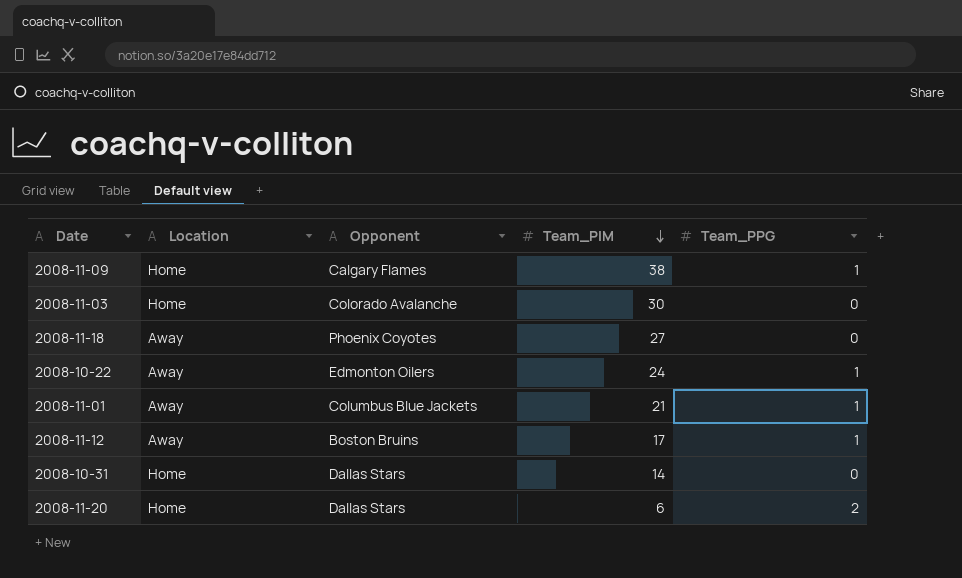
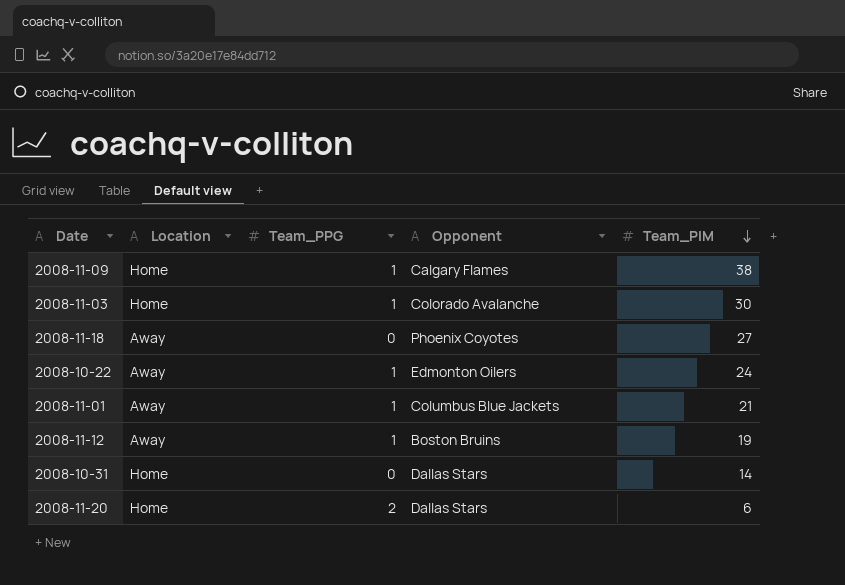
column Team_PPG | position: 5 -> 3
2008-11-03 | Team_PPG: 0 -> 1
2008-11-12 | Team_PIM: 17 -> 19

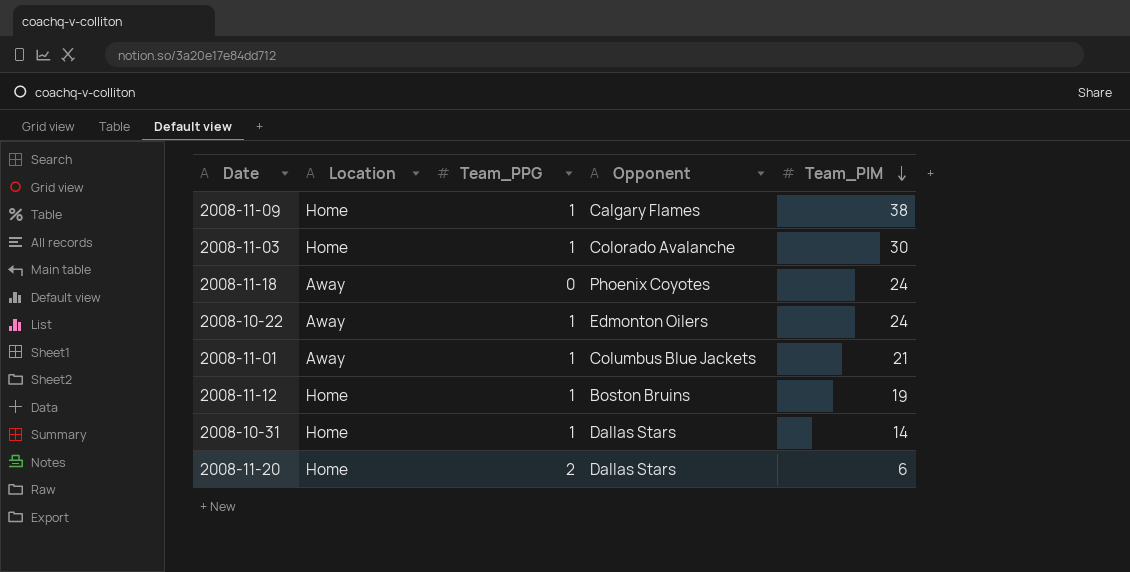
2008-11-18 | Team_PIM: 27 -> 24
2008-11-12 | Location: Away -> Home
2008-10-31 | Team_PPG: 0 -> 1

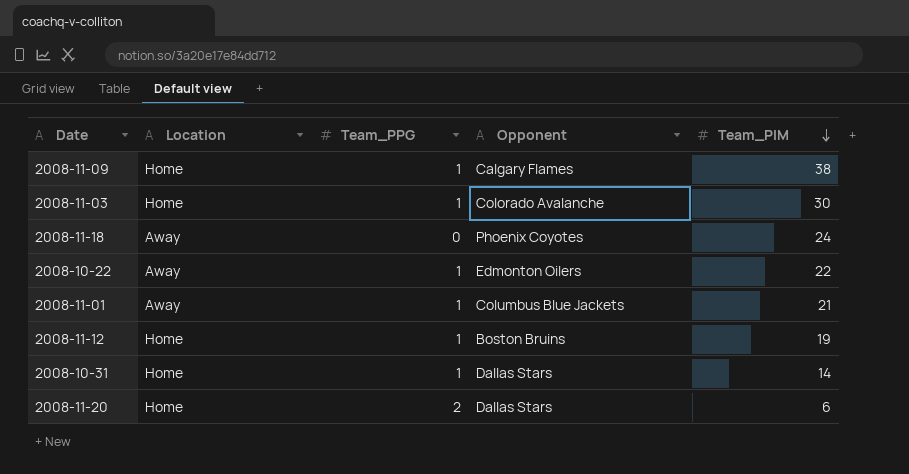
2008-10-22 | Team_PIM: 24 -> 22

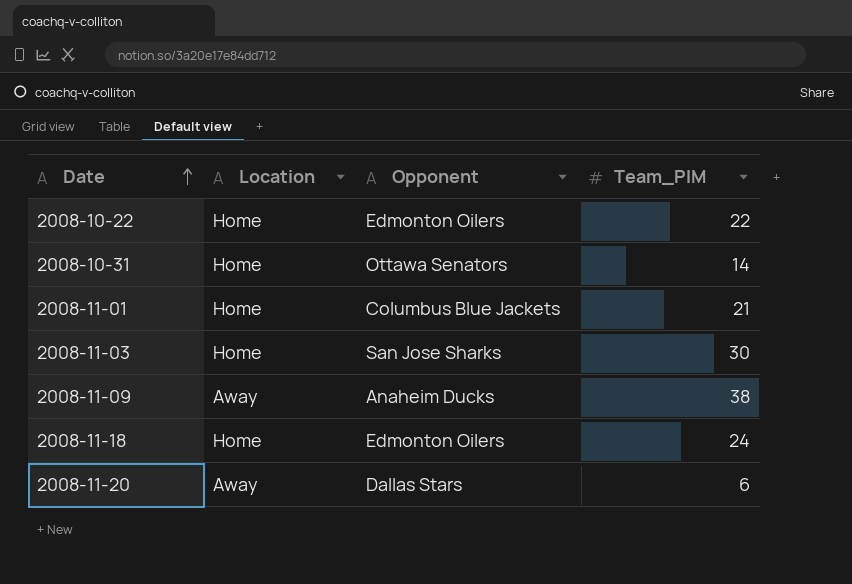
row order: Team_PIM descending -> Date ascending
column Team_PPG | position: 3 -> none
row 2008-11-12: Home | 1 | Boston Bruins | 19 -> none
2008-10-22 | Location: Away -> Home
2008-10-31 | Opponent: Dallas Stars -> Ottawa Senators
2008-11-01 | Location: Away -> Home
2008-11-03 | Opponent: Colorado Avalanche -> San Jose Sharks
2008-11-09 | Location: Home -> Away
2008-11-09 | Opponent: Calgary Flames -> Anaheim Ducks
2008-11-18 | Location: Away -> Home
2008-11-18 | Opponent: Phoenix Coyotes -> Edmonton Oilers
2008-11-20 | Location: Home -> Away

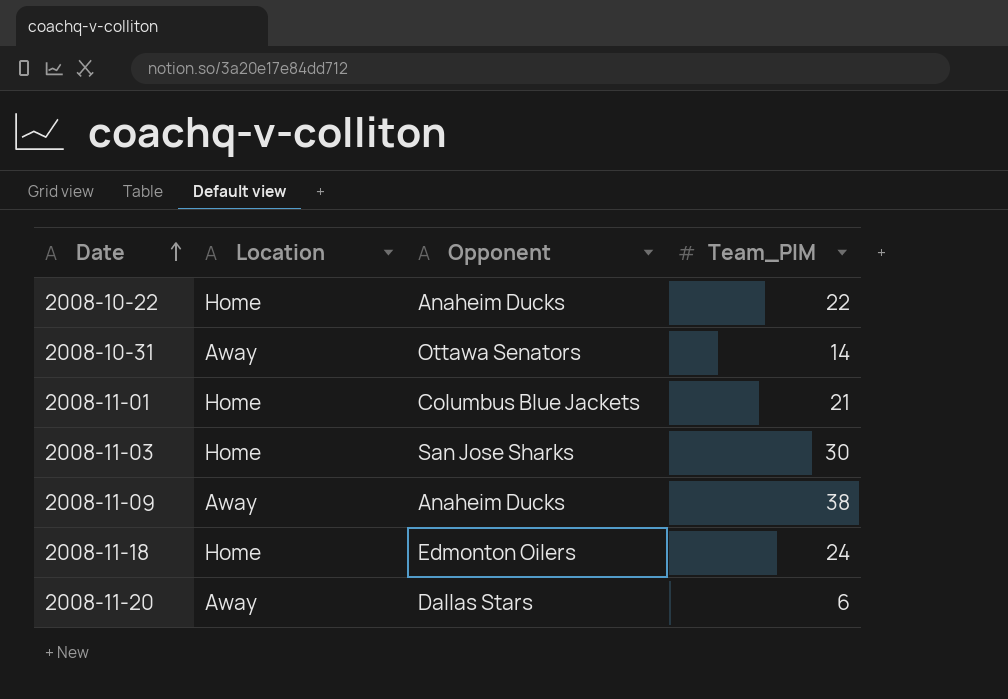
2008-10-22 | Opponent: Edmonton Oilers -> Anaheim Ducks
2008-10-31 | Location: Home -> Away

